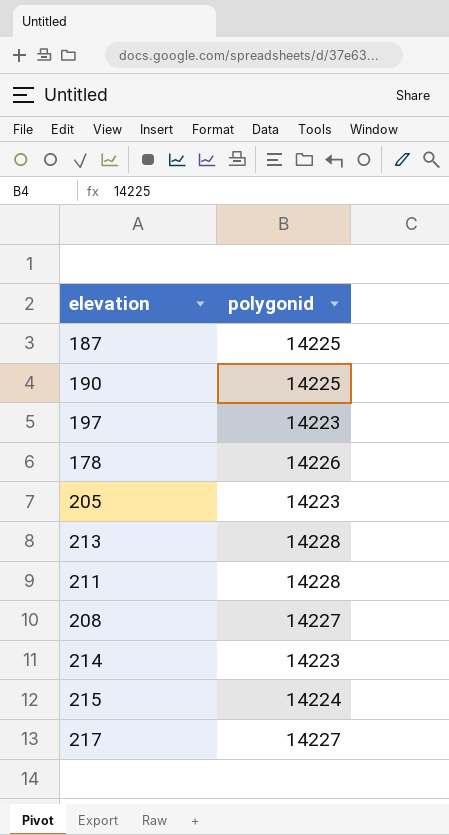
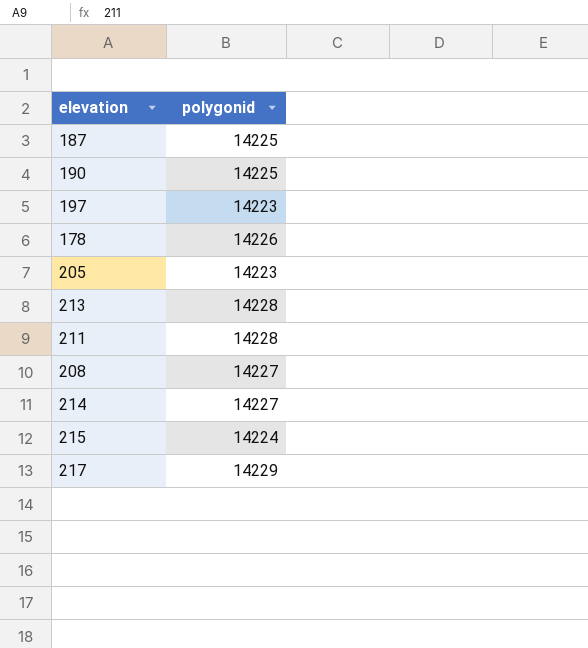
214 | polygonid: 14223 -> 14227
217 | polygonid: 14227 -> 14229

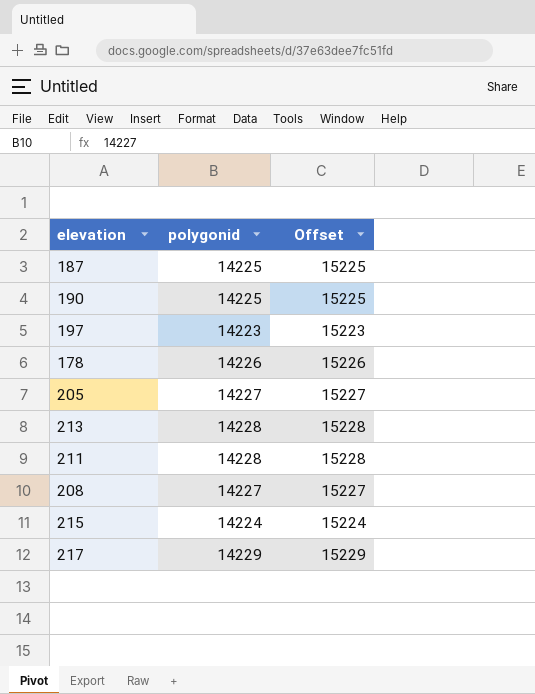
column Offset | formula: none -> [polygonid] + 1000
row 214: 14227 -> none
205 | polygonid: 14223 -> 14227

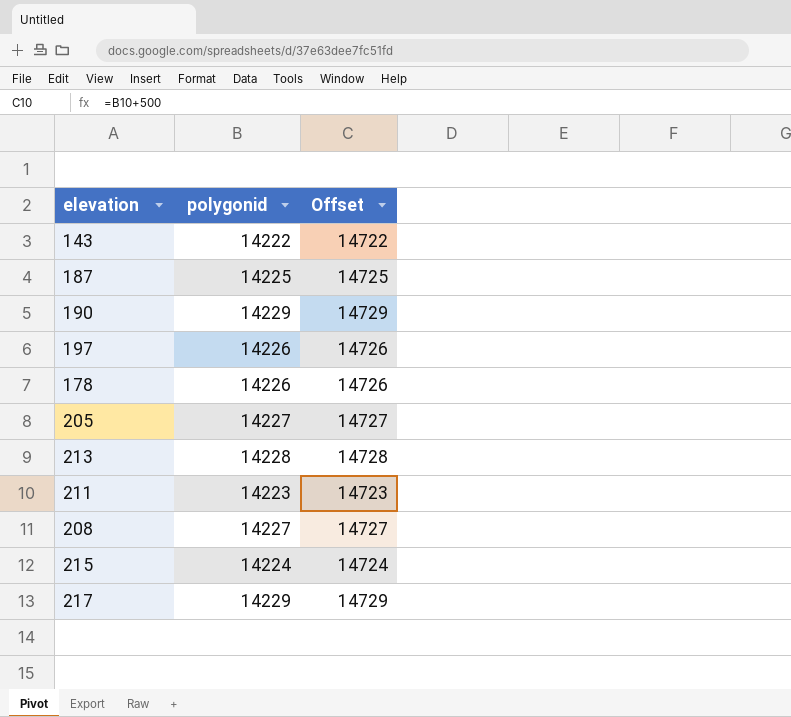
column Offset | formula: [polygonid] + 1000 -> [polygonid] + 500
row 143: none -> 14222 | 14722
190 | polygonid: 14225 -> 14229
197 | polygonid: 14223 -> 14226
211 | polygonid: 14228 -> 14223

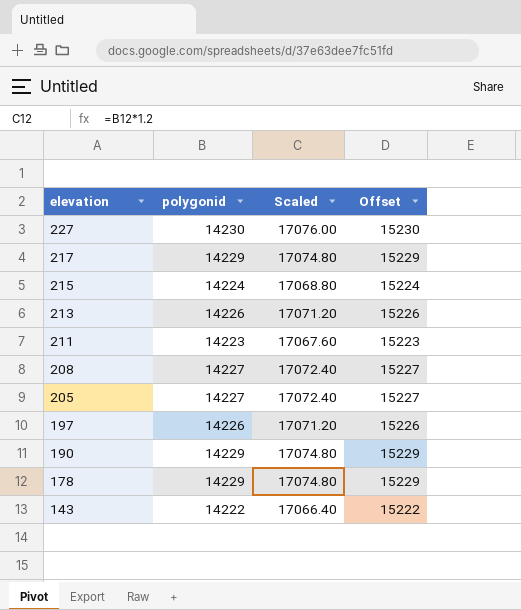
row order: none -> elevation descending
column Scaled | formula: none -> [polygonid] * 1.2
column Offset | formula: [polygonid] + 500 -> [polygonid] + 1000
row 187: 14225 | 14725 -> none
row 227: none -> 14230 | 17076.00 | 15230
213 | polygonid: 14228 -> 14226
178 | polygonid: 14226 -> 14229

